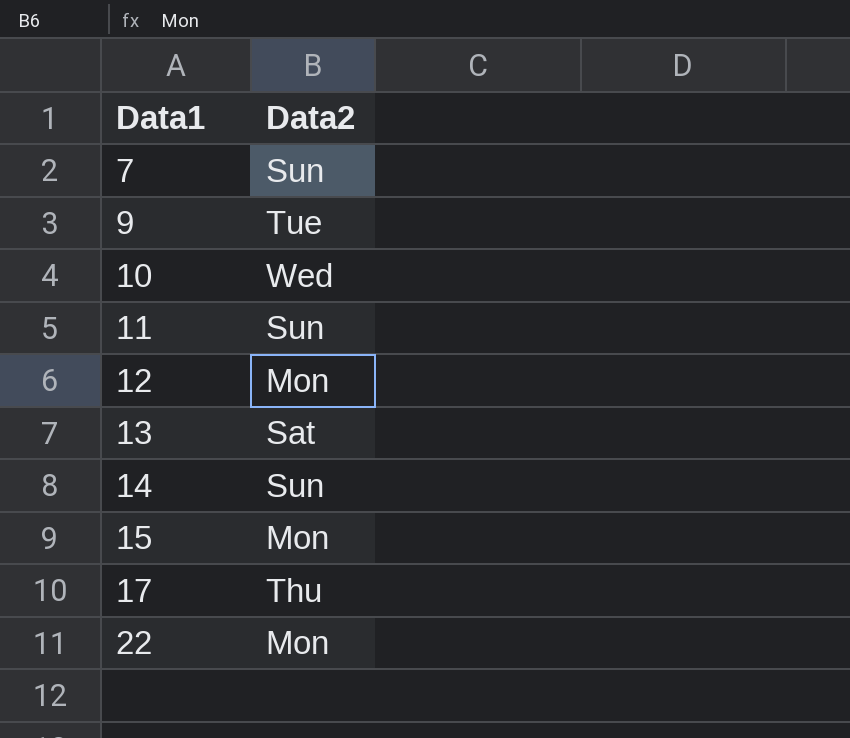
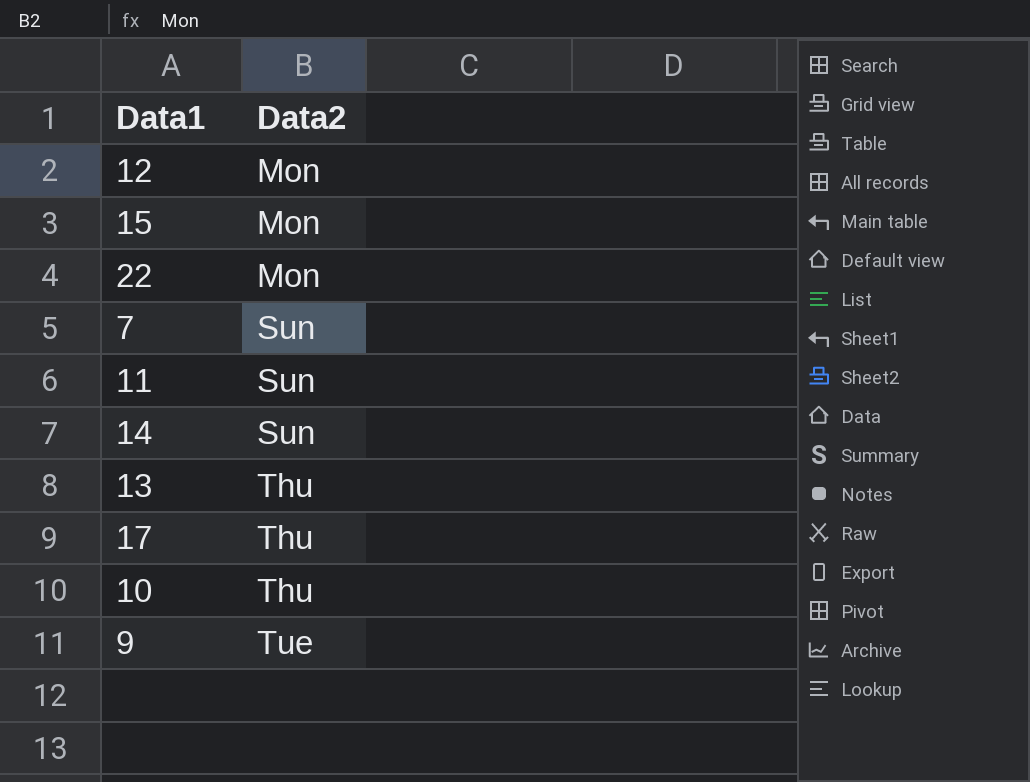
row order: Data1 ascending -> Data2 ascending
13 | Data2: Sat -> Thu
10 | Data2: Wed -> Thu

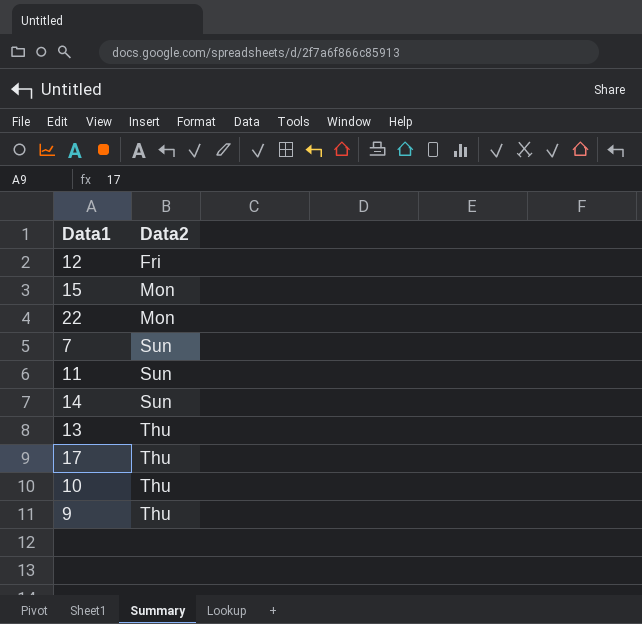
12 | Data2: Mon -> Fri
9 | Data2: Tue -> Thu

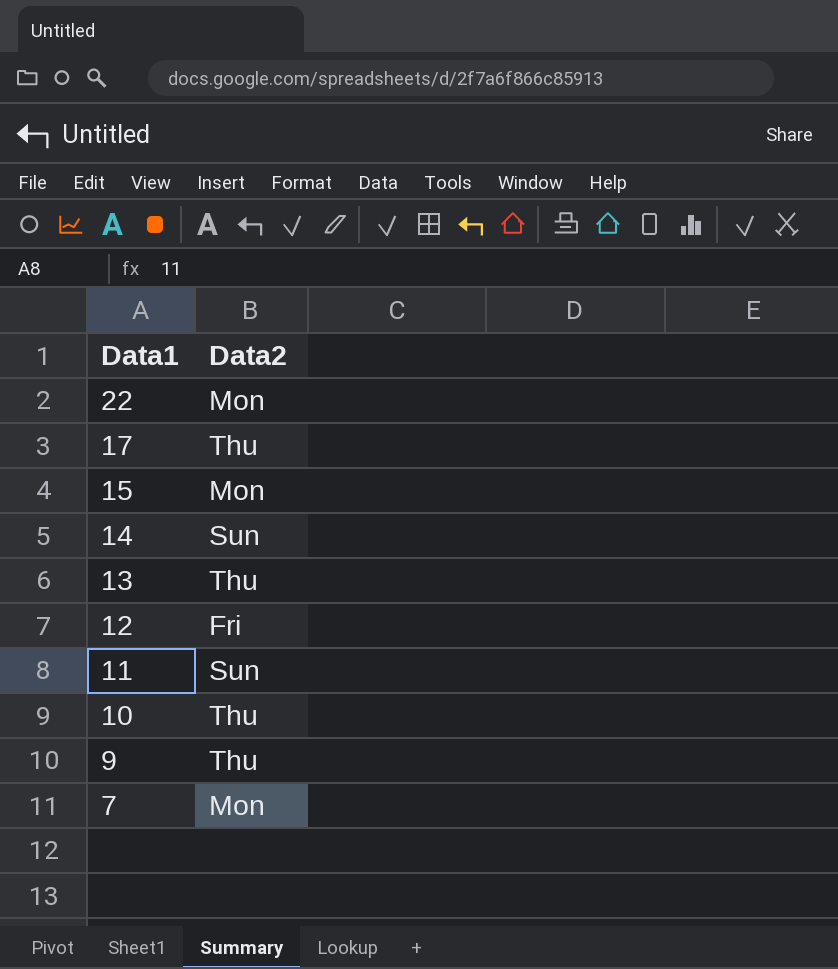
row order: Data2 ascending -> Data1 descending
7 | Data2: Sun -> Mon

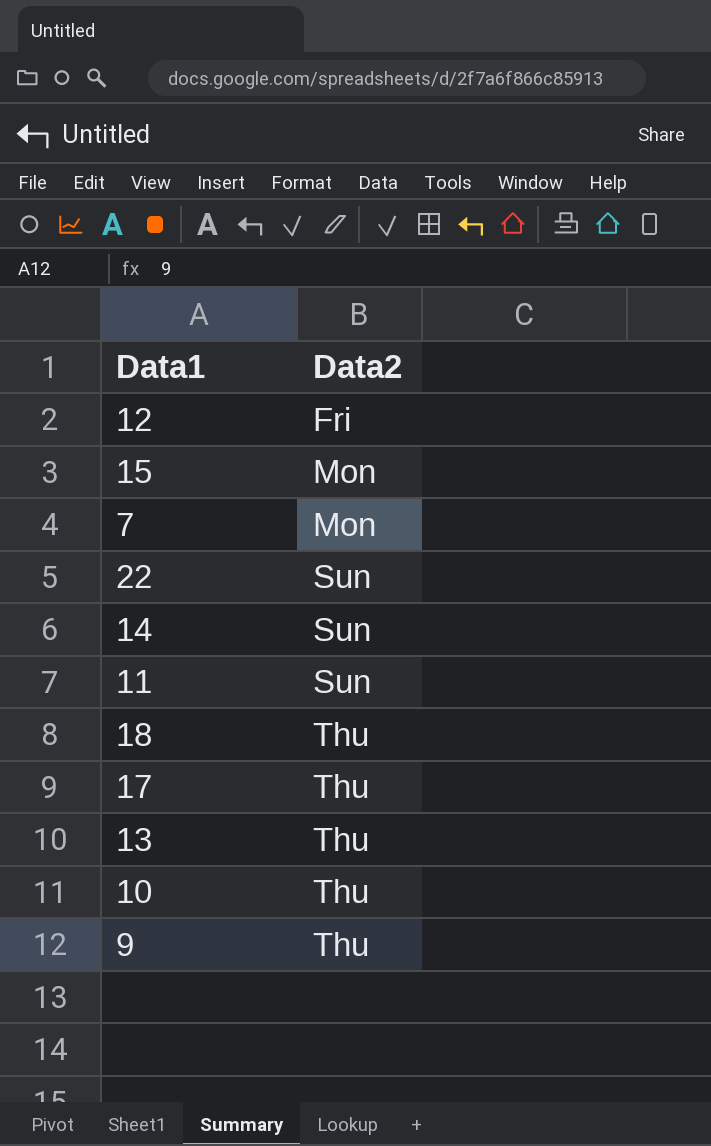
row order: Data1 descending -> Data2 ascending
22 | Data2: Mon -> Sun
row 18: none -> Thu

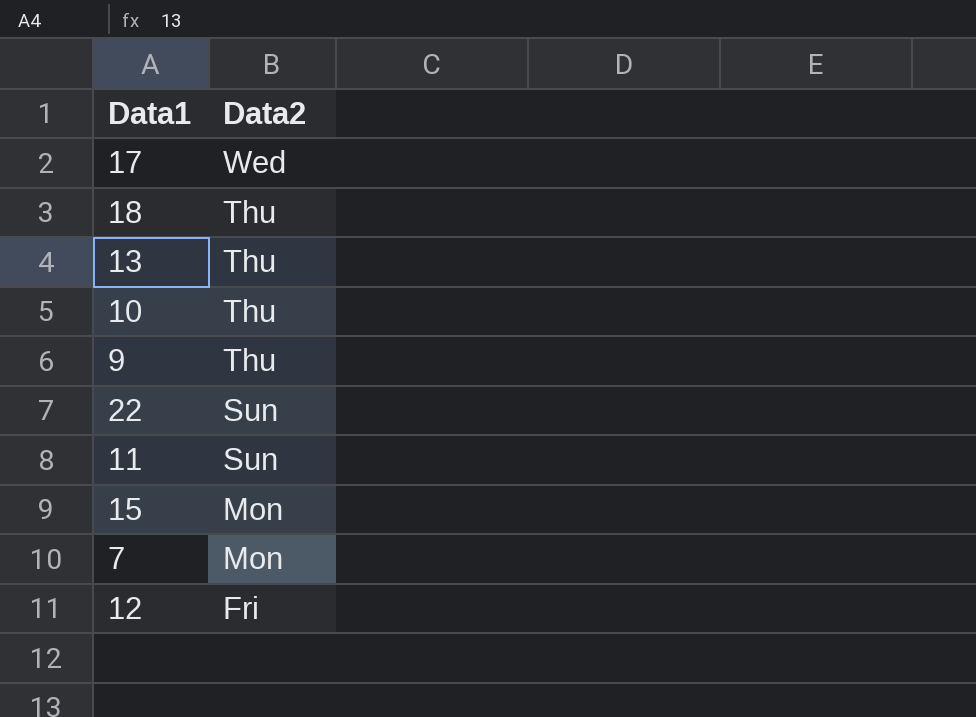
row order: Data2 ascending -> Data2 descending
row 14: Sun -> none
17 | Data2: Thu -> Wed

